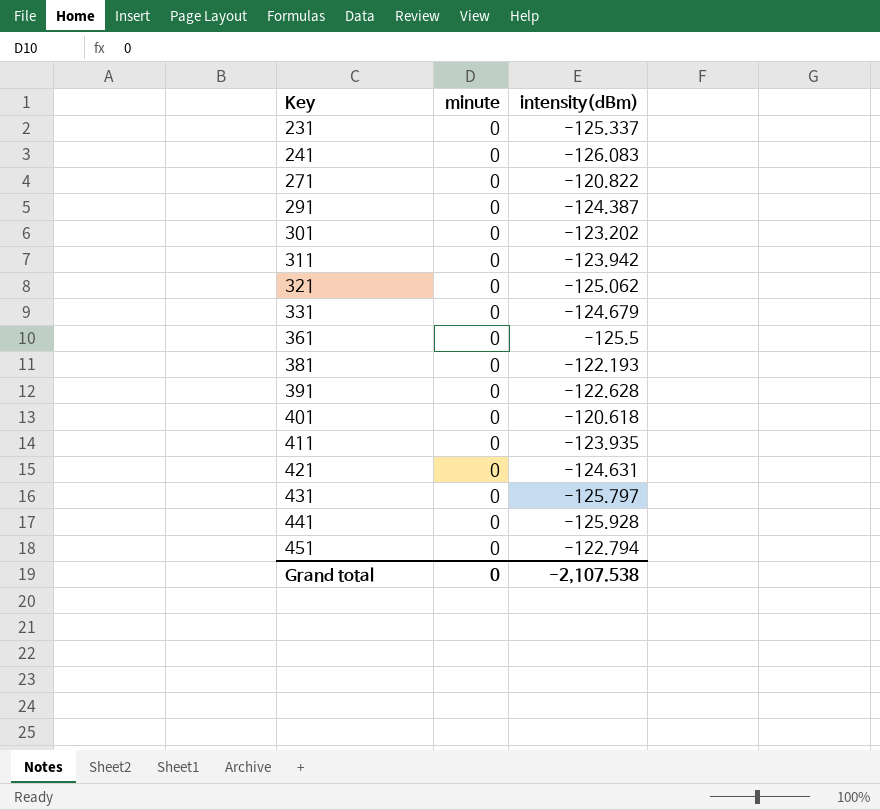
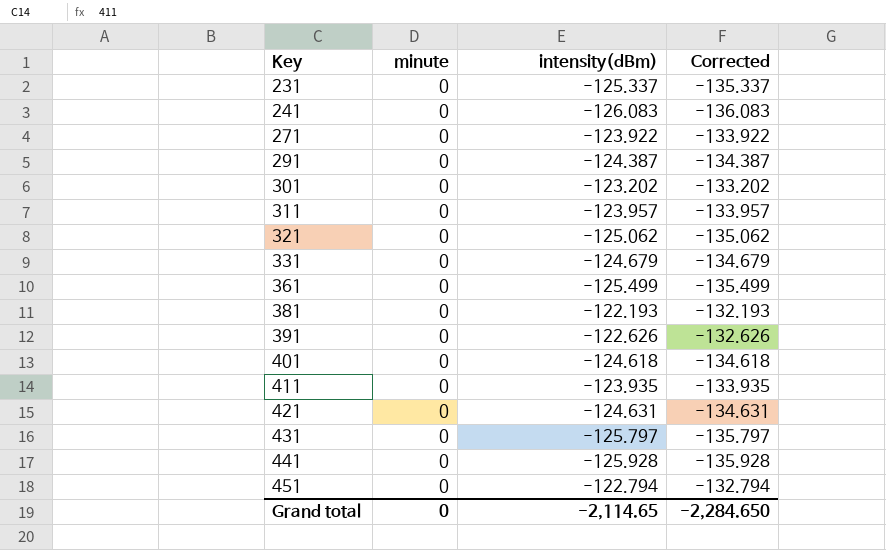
column Corrected | formula: none -> [intensity(dBm)] - 10
271 | intensity(dBm): -120.822 -> -123.922
311 | intensity(dBm): -123.942 -> -123.957
361 | intensity(dBm): -125.5 -> -125.499
391 | intensity(dBm): -122.628 -> -122.626
401 | intensity(dBm): -120.618 -> -124.618
Grand total | intensity(dBm): -2,107.538 -> -2,114.65

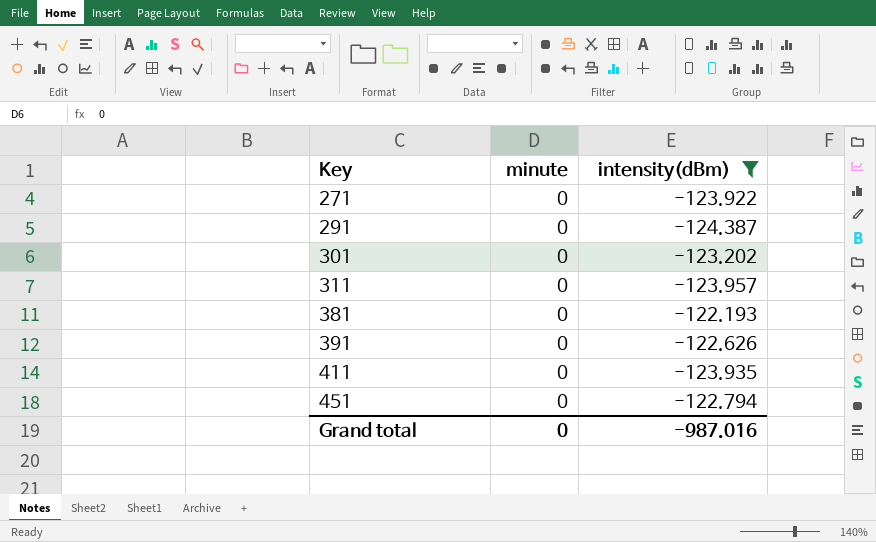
filter: none -> intensity(dBm) >= -124.387
column Corrected | formula: [intensity(dBm)] - 10 -> none
Grand total | intensity(dBm): -2,114.65 -> -987.016

